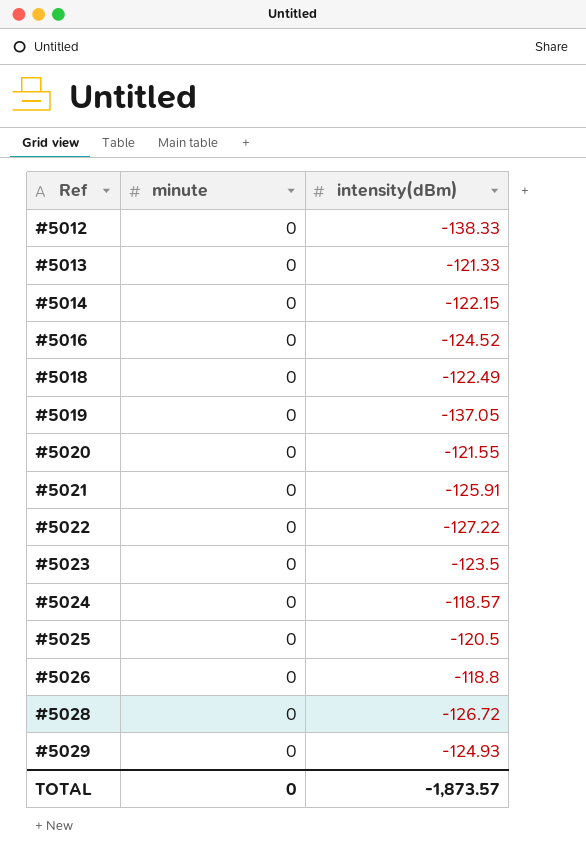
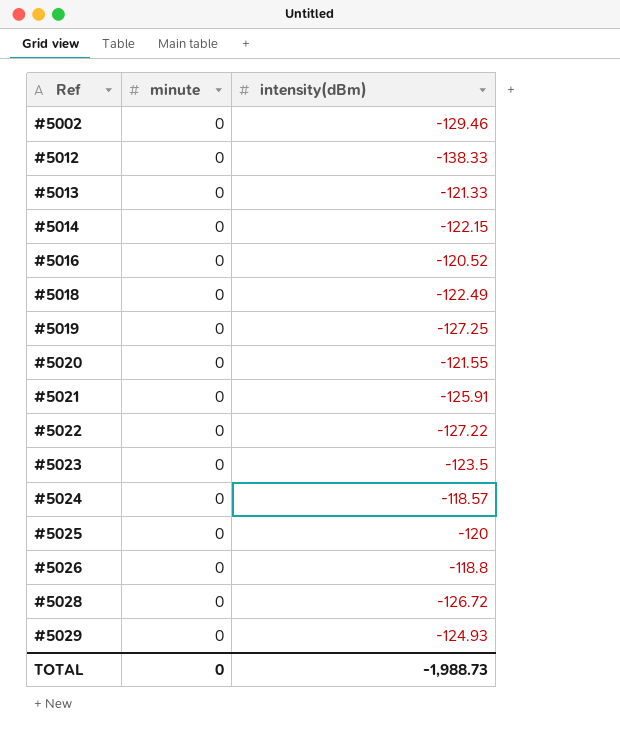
row #5002: none -> 0 | -129.46
#5016 | intensity(dBm): -124.52 -> -120.52
#5019 | intensity(dBm): -137.05 -> -127.25
#5025 | intensity(dBm): -120.5 -> -120
TOTAL | intensity(dBm): -1,873.57 -> -1,988.73

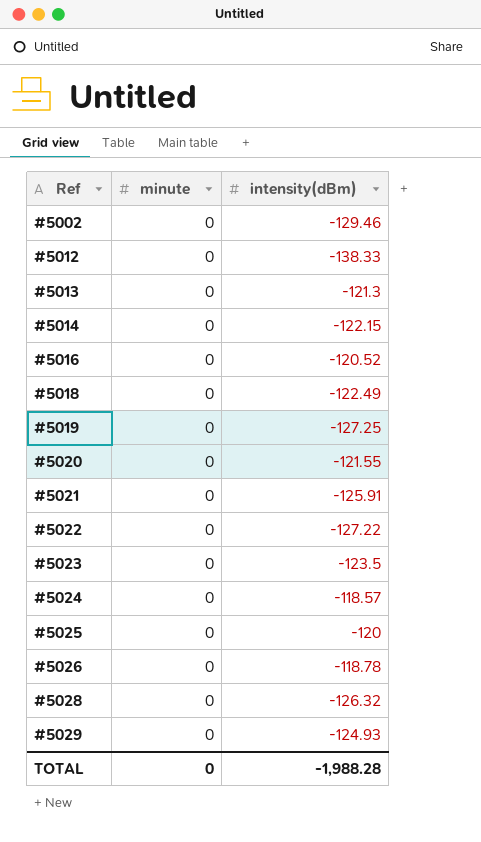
#5013 | intensity(dBm): -121.33 -> -121.3
#5026 | intensity(dBm): -118.8 -> -118.78
#5028 | intensity(dBm): -126.72 -> -126.32
TOTAL | intensity(dBm): -1,988.73 -> -1,988.28

